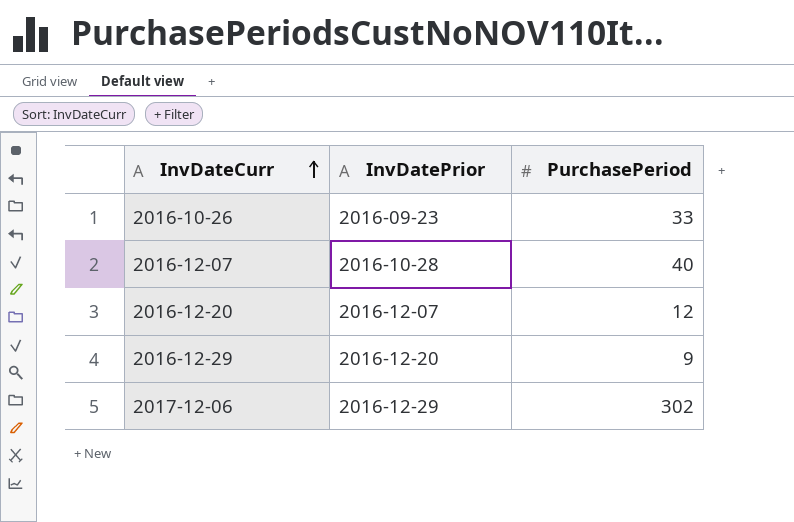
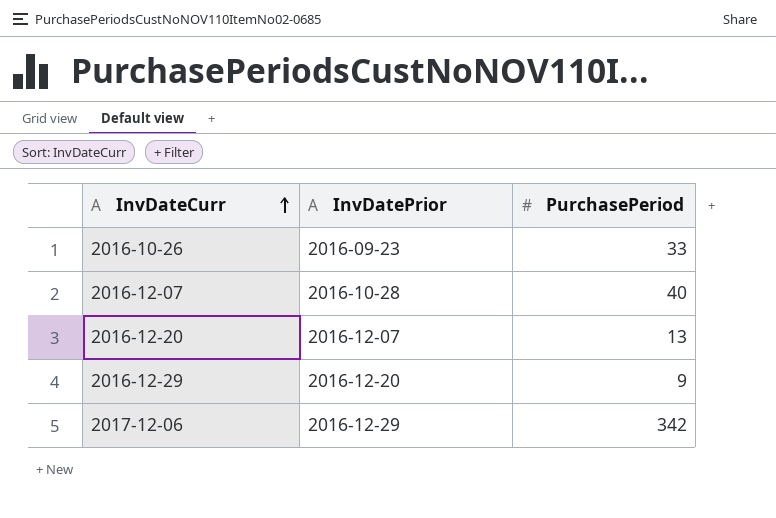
2016-12-20 | PurchasePeriod: 12 -> 13
2017-12-06 | PurchasePeriod: 302 -> 342

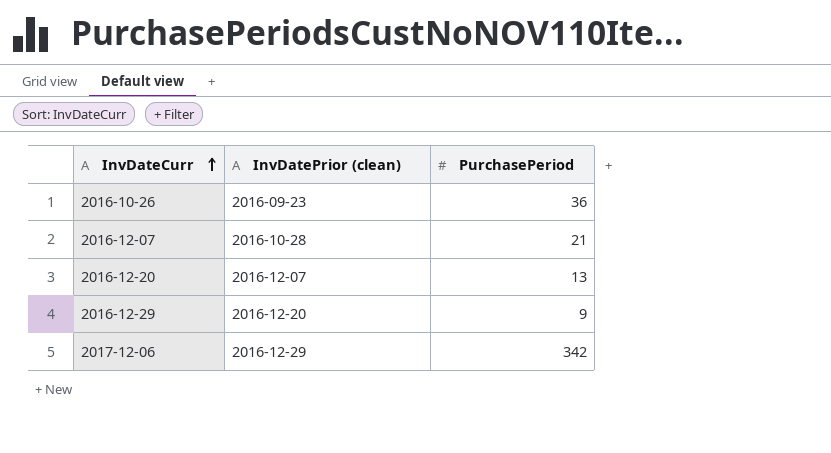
column name: InvDatePrior -> InvDatePrior (clean)
2016-10-26 | PurchasePeriod: 33 -> 36
2016-12-07 | PurchasePeriod: 40 -> 21

